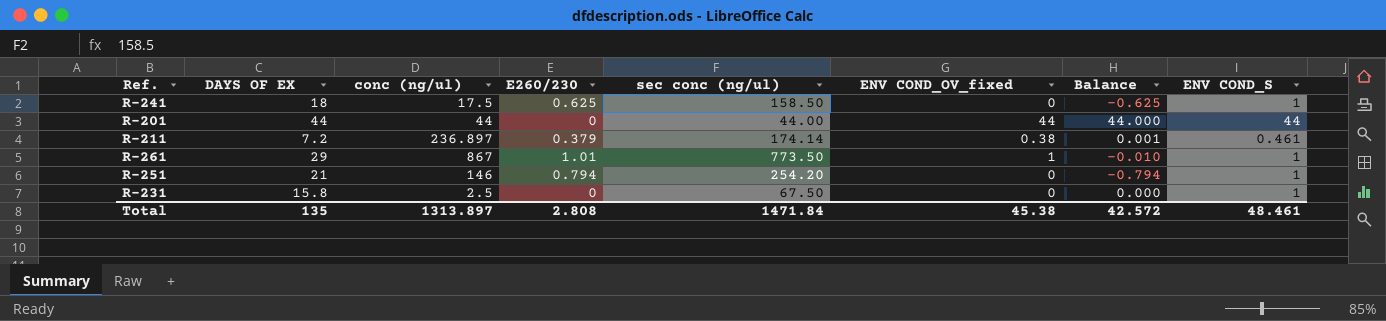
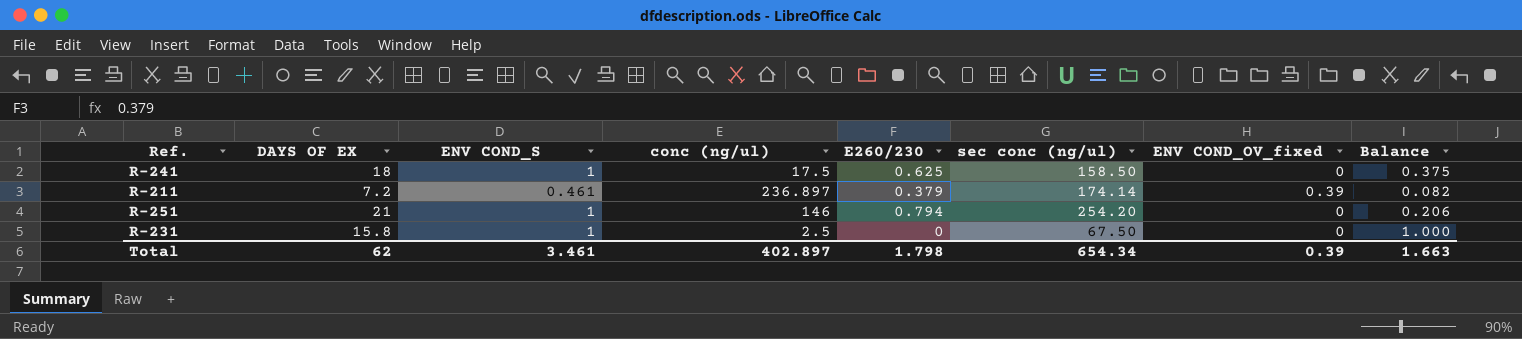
column ENV COND_S | position: 8 -> 3
column Balance | formula: [ENV COND_OV_fixed] - [E260/230] -> [ENV COND_S] - [E260/230]
row R-201: 44 | 44 | 0 | 44.00 | 44 | 44.000 | 44 -> none
row R-261: 29 | 867 | 1.01 | 773.50 | 1 | -0.010 | 1 -> none
R-211 | ENV COND_OV_fixed: 0.38 -> 0.39
Total | DAYS OF EX: 135 -> 62
Total | ENV COND_S: 48.461 -> 3.461
Total | conc (ng/ul): 1313.897 -> 402.897
Total | E260/230: 2.808 -> 1.798
Total | sec conc (ng/ul): 1471.84 -> 654.34
Total | ENV COND_OV_fixed: 45.38 -> 0.39
Total | Balance: 42.572 -> 1.663

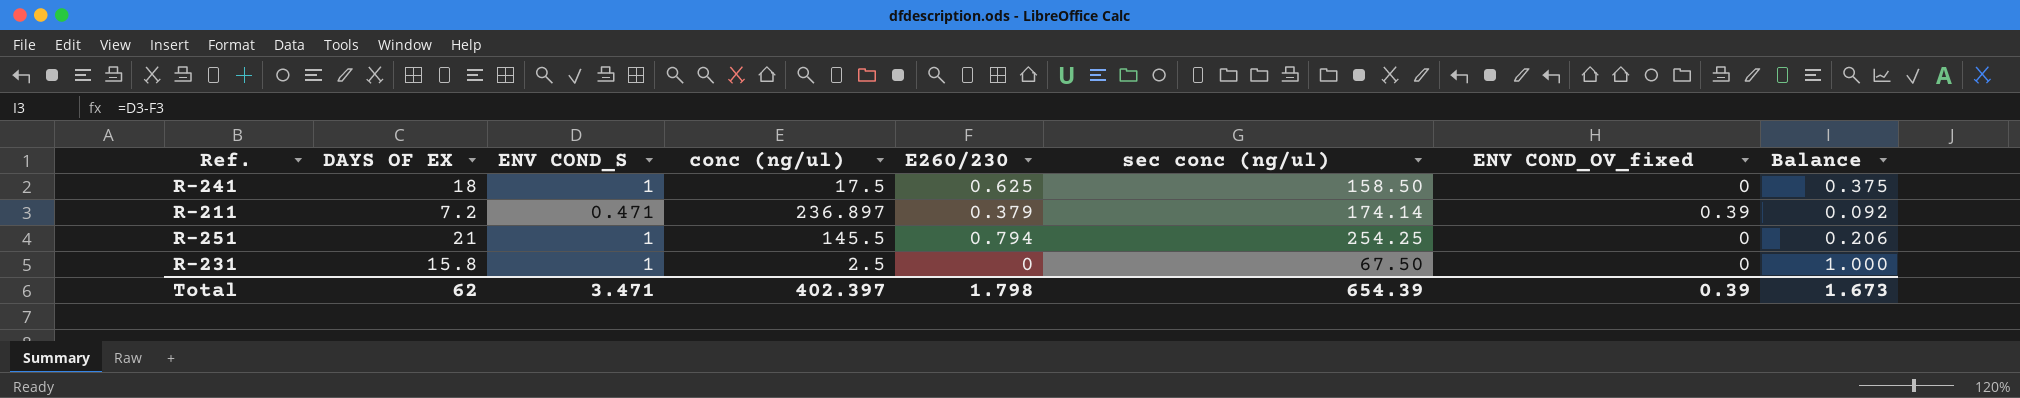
R-211 | ENV COND_S: 0.461 -> 0.471
R-211 | Balance: 0.082 -> 0.092
R-251 | conc (ng/ul): 146 -> 145.5
R-251 | sec conc (ng/ul): 254.20 -> 254.25
Total | ENV COND_S: 3.461 -> 3.471
Total | conc (ng/ul): 402.897 -> 402.397
Total | sec conc (ng/ul): 654.34 -> 654.39
Total | Balance: 1.663 -> 1.673

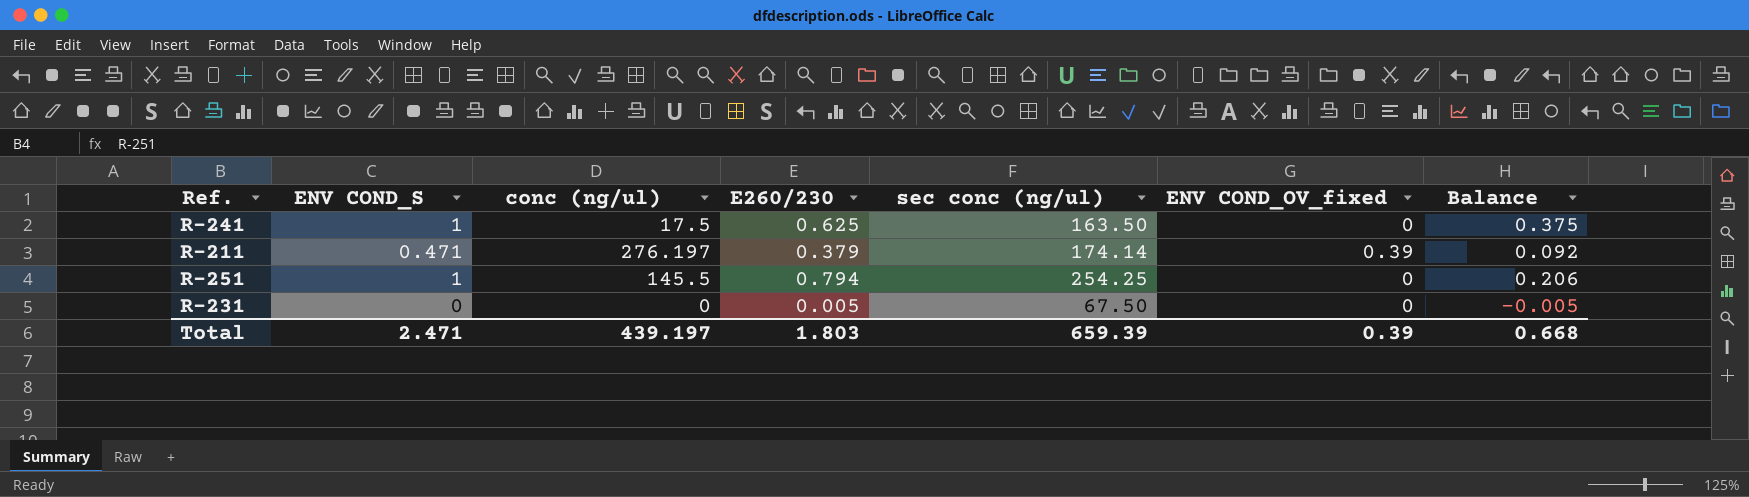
column DAYS OF EX | position: 2 -> none
R-241 | sec conc (ng/ul): 158.50 -> 163.50
R-211 | conc (ng/ul): 236.897 -> 276.197
R-231 | ENV COND_S: 1 -> 0
R-231 | conc (ng/ul): 2.5 -> 0
R-231 | E260/230: 0 -> 0.005
R-231 | Balance: 1.000 -> -0.005
Total | ENV COND_S: 3.471 -> 2.471
Total | conc (ng/ul): 402.397 -> 439.197
Total | E260/230: 1.798 -> 1.803
Total | sec conc (ng/ul): 654.39 -> 659.39
Total | Balance: 1.673 -> 0.668

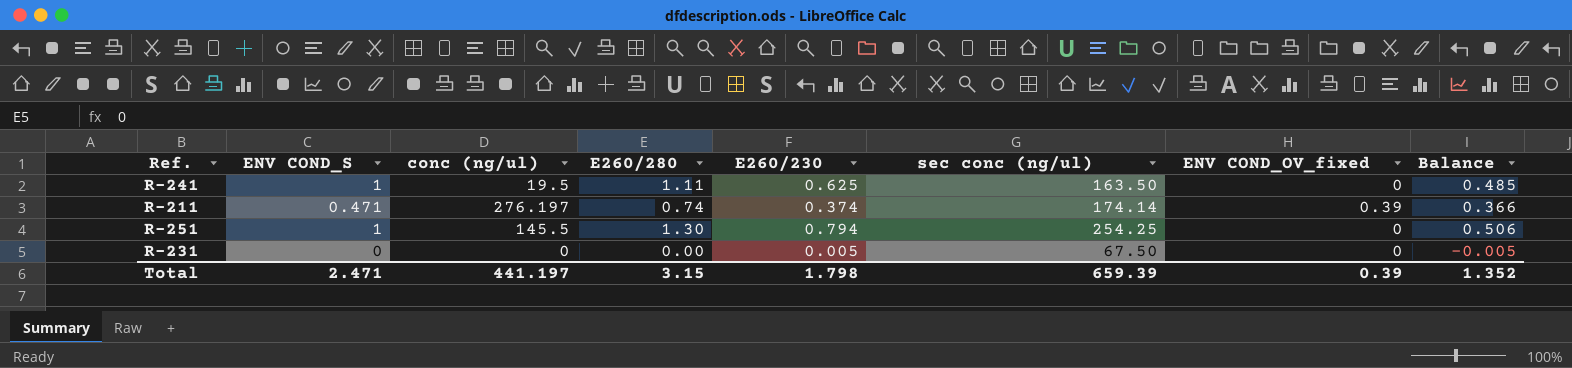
column E260/280 | position: none -> 4
column Balance | formula: [ENV COND_S] - [E260/230] -> [E260/280] - [E260/230]
R-241 | conc (ng/ul): 17.5 -> 19.5
R-211 | E260/230: 0.379 -> 0.374
Total | conc (ng/ul): 439.197 -> 441.197
Total | E260/230: 1.803 -> 1.798
Total | Balance: 0.668 -> 1.352

